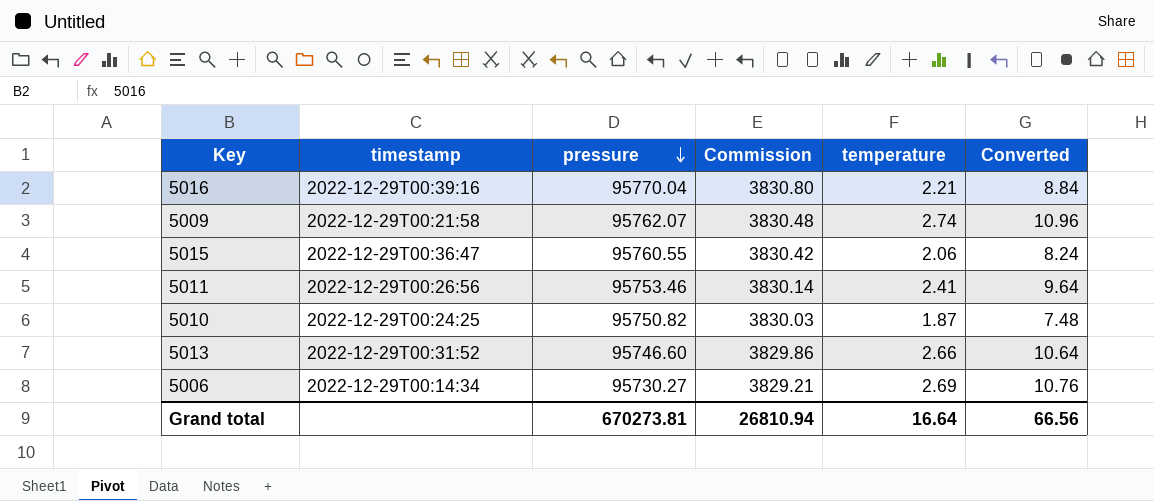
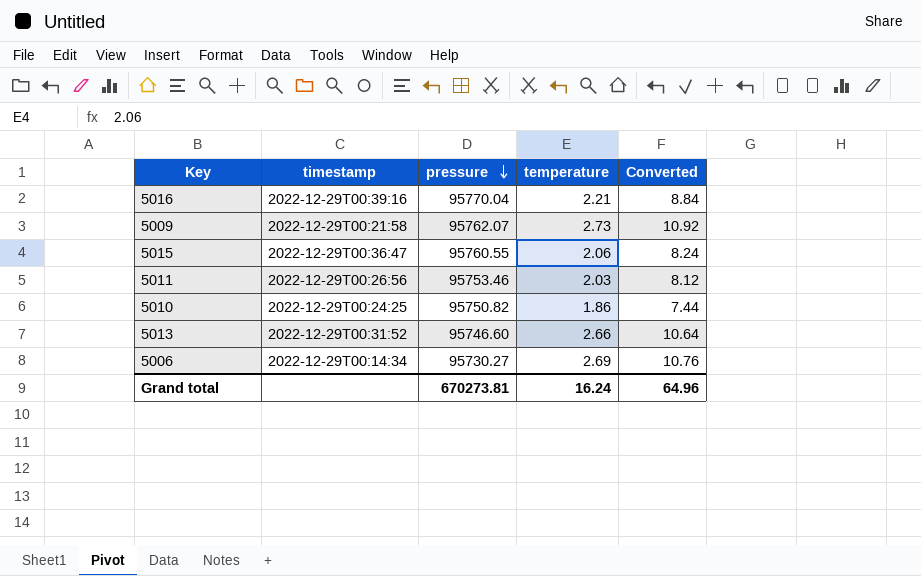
column Commission | formula: [pressure] * 0.04 -> none
5009 | temperature: 2.74 -> 2.73
5009 | Converted: 10.96 -> 10.92
5011 | temperature: 2.41 -> 2.03
5011 | Converted: 9.64 -> 8.12
5010 | temperature: 1.87 -> 1.86
5010 | Converted: 7.48 -> 7.44
Grand total | temperature: 16.64 -> 16.24
Grand total | Converted: 66.56 -> 64.96

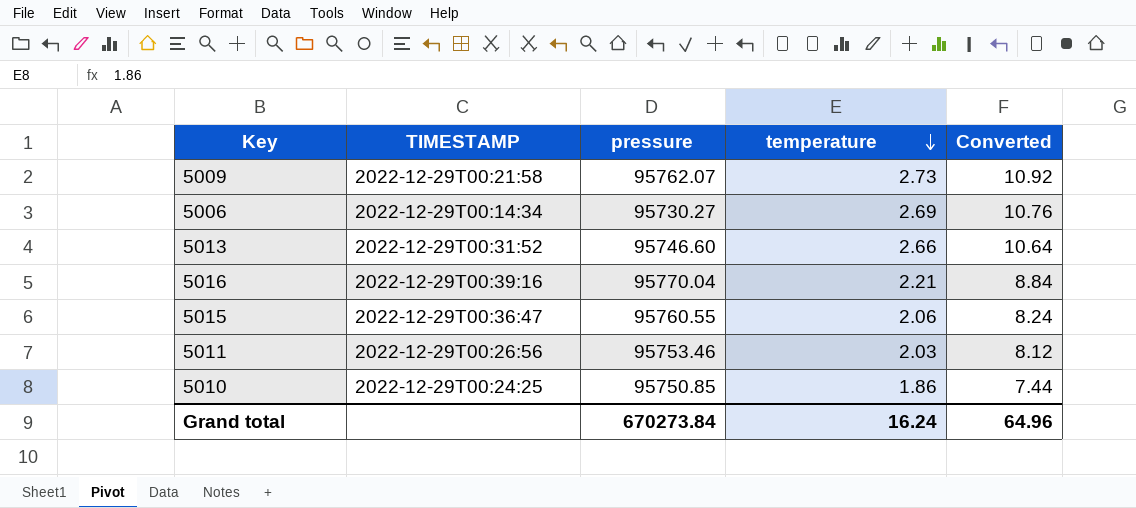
row order: pressure descending -> temperature descending
column name: timestamp -> TIMESTAMP
5010 | pressure: 95750.82 -> 95750.85
Grand total | pressure: 670273.81 -> 670273.84

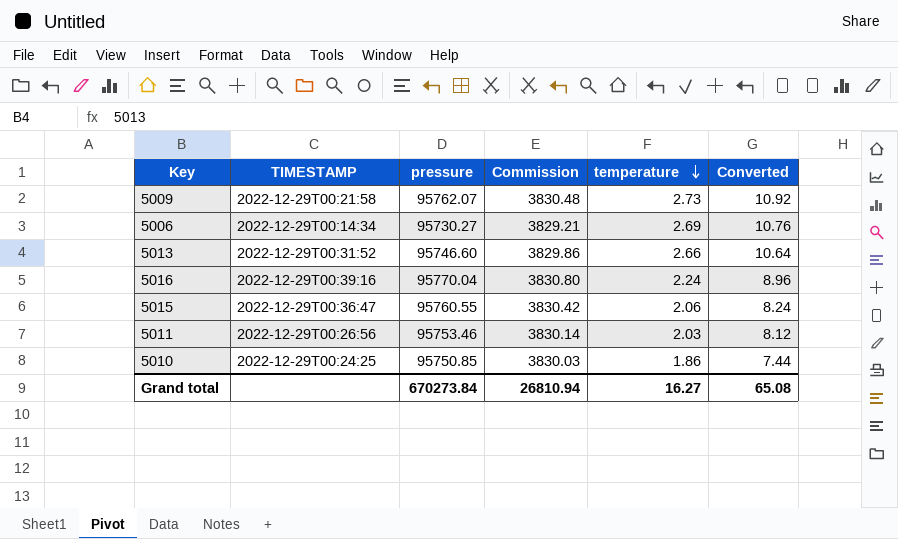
column Commission | formula: none -> [pressure] * 0.04
5016 | temperature: 2.21 -> 2.24
5016 | Converted: 8.84 -> 8.96
Grand total | temperature: 16.24 -> 16.27
Grand total | Converted: 64.96 -> 65.08

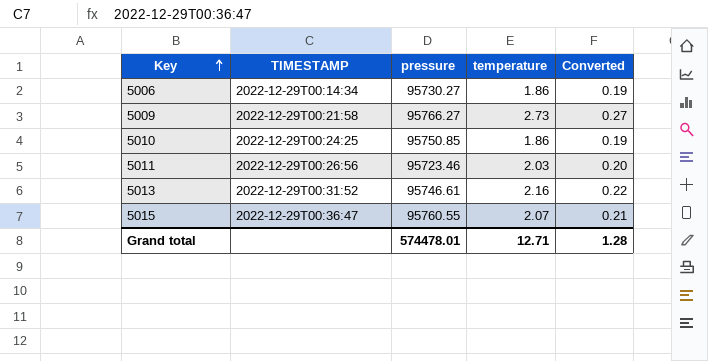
row order: temperature descending -> Key ascending
column Commission | formula: [pressure] * 0.04 -> none
column Converted | formula: [temperature] * 4 -> [temperature] * 0.1
row 5016: 2022-12-29T00:39:16 | 95770.04 | 3830.80 | 2.24 | 8.96 -> none
5006 | temperature: 2.69 -> 1.86
5009 | pressure: 95762.07 -> 95766.27
5011 | pressure: 95753.46 -> 95723.46
5013 | pressure: 95746.60 -> 95746.61
5013 | temperature: 2.66 -> 2.16
5015 | temperature: 2.06 -> 2.07
Grand total | pressure: 670273.84 -> 574478.01
Grand total | temperature: 16.27 -> 12.71
Grand total | Converted: 65.08 -> 1.28

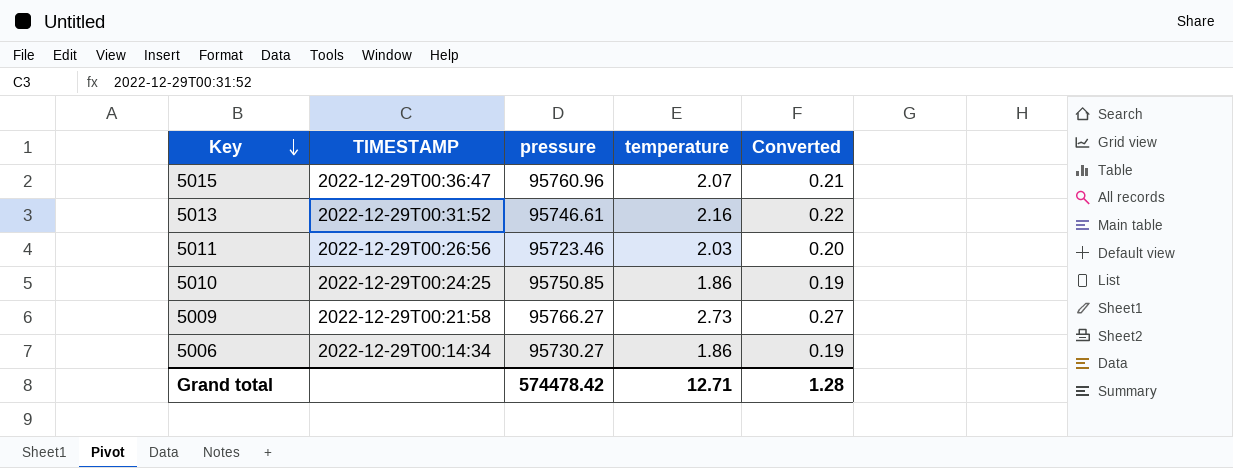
row order: Key ascending -> Key descending
5015 | pressure: 95760.55 -> 95760.96
Grand total | pressure: 574478.01 -> 574478.42

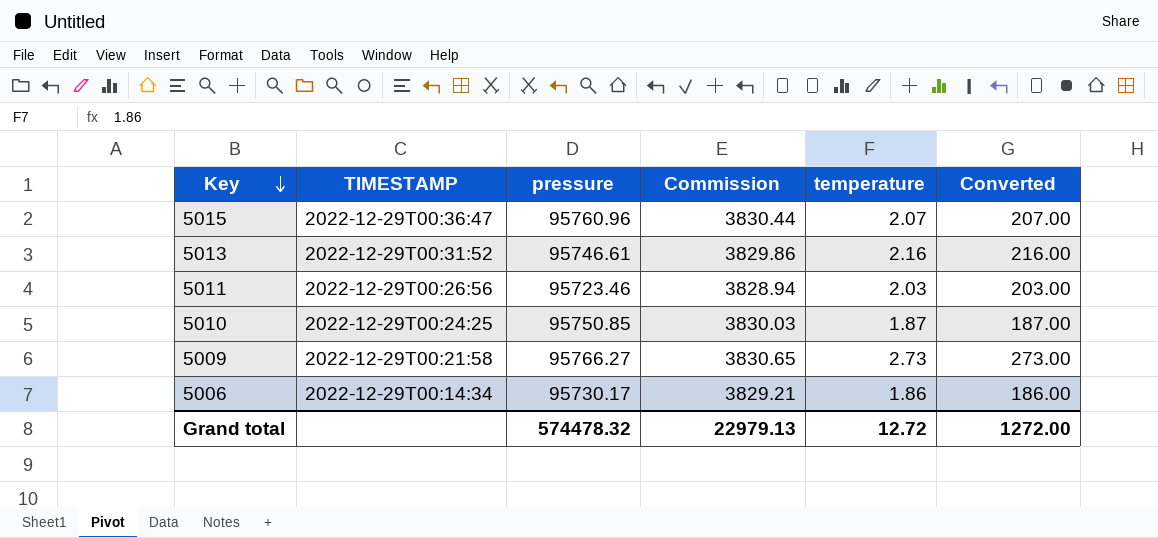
column Commission | formula: none -> [pressure] * 0.04
column Converted | formula: [temperature] * 0.1 -> [temperature] * 100
5010 | temperature: 1.86 -> 1.87
5006 | pressure: 95730.27 -> 95730.17
Grand total | pressure: 574478.42 -> 574478.32
Grand total | temperature: 12.71 -> 12.72
Grand total | Converted: 1.28 -> 1272.00

